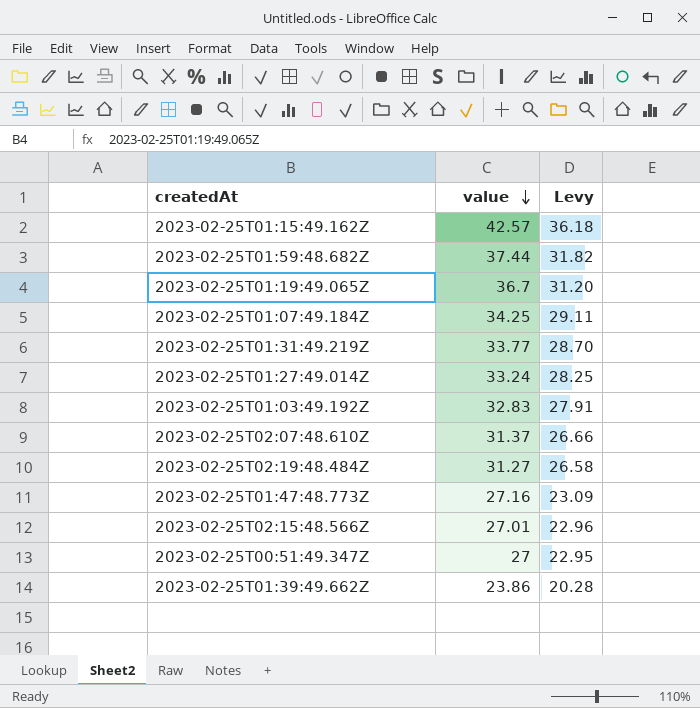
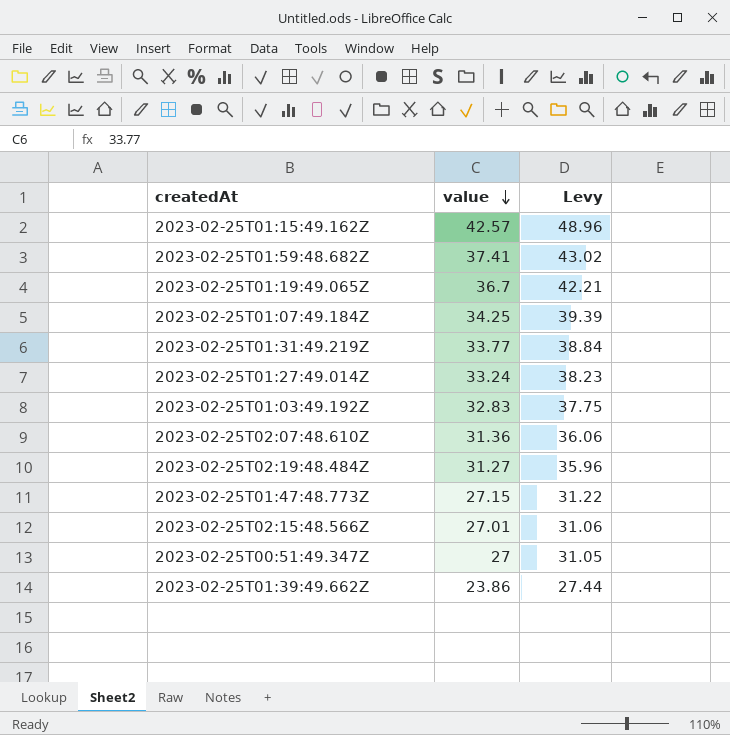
column Levy | formula: [value] * 0.85 -> [value] * 1.15
2023-02-25T01:59:48.682Z | value: 37.44 -> 37.41
2023-02-25T02:07:48.610Z | value: 31.37 -> 31.36
2023-02-25T01:47:48.773Z | value: 27.16 -> 27.15

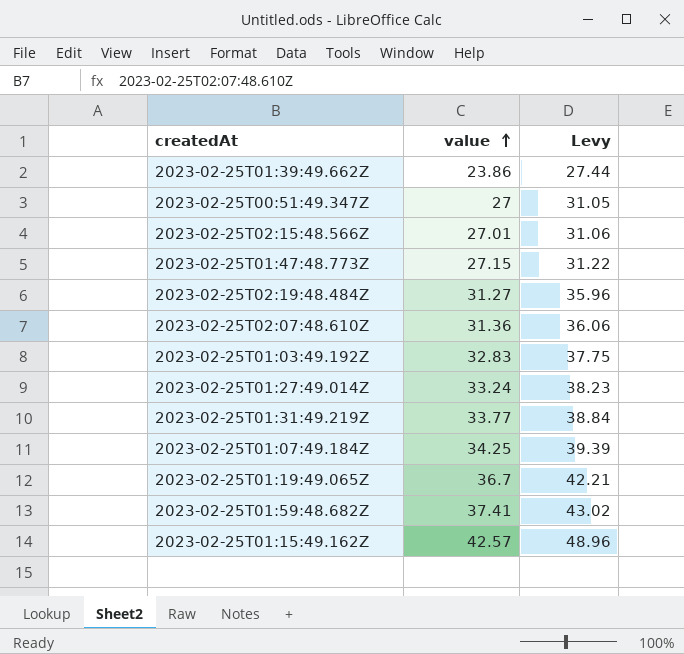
row order: value descending -> value ascending

